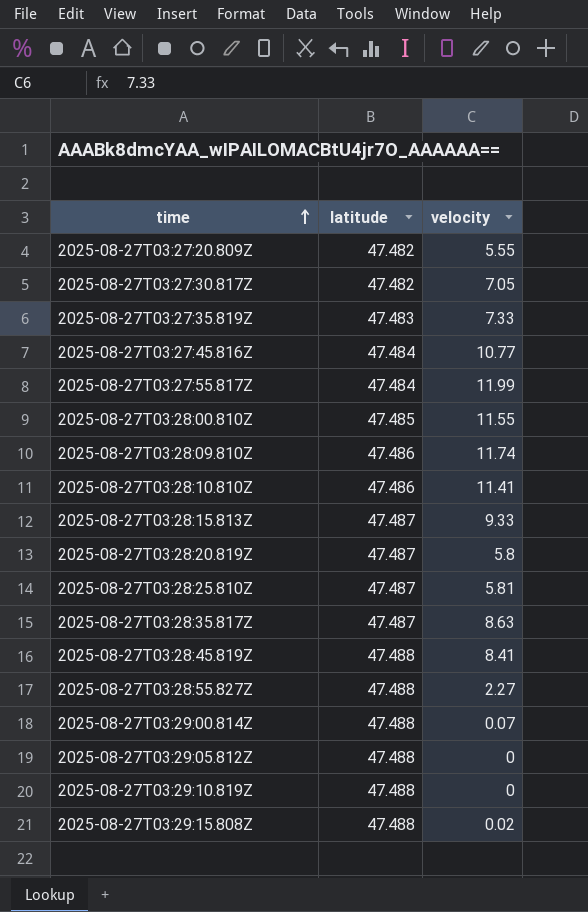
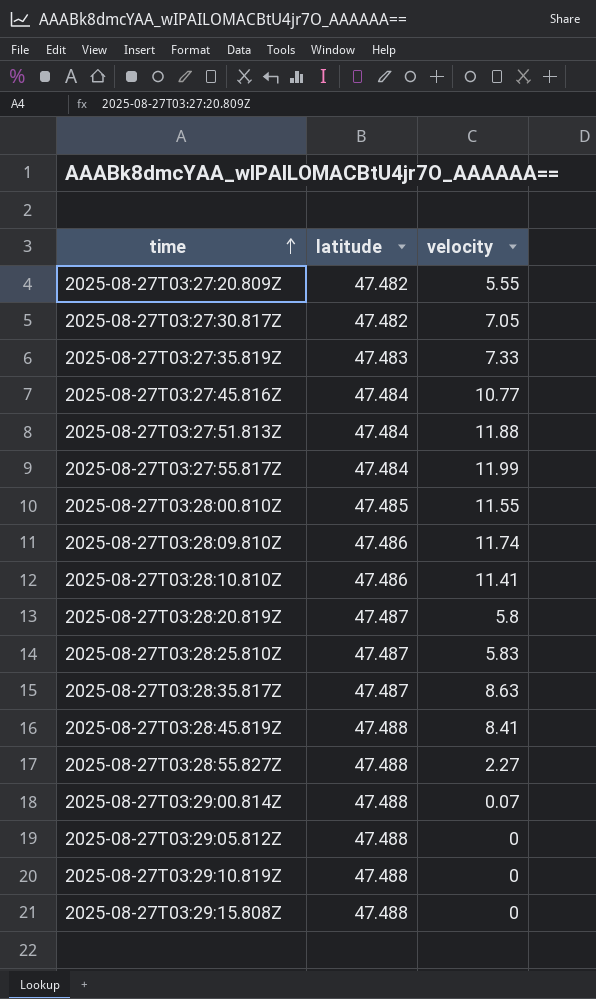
row 2025-08-27T03:28:15.813Z: 47.487 | 9.33 -> none
row 2025-08-27T03:27:51.813Z: none -> 47.484 | 11.88
2025-08-27T03:28:25.810Z | velocity: 5.81 -> 5.83
2025-08-27T03:29:15.808Z | velocity: 0.02 -> 0

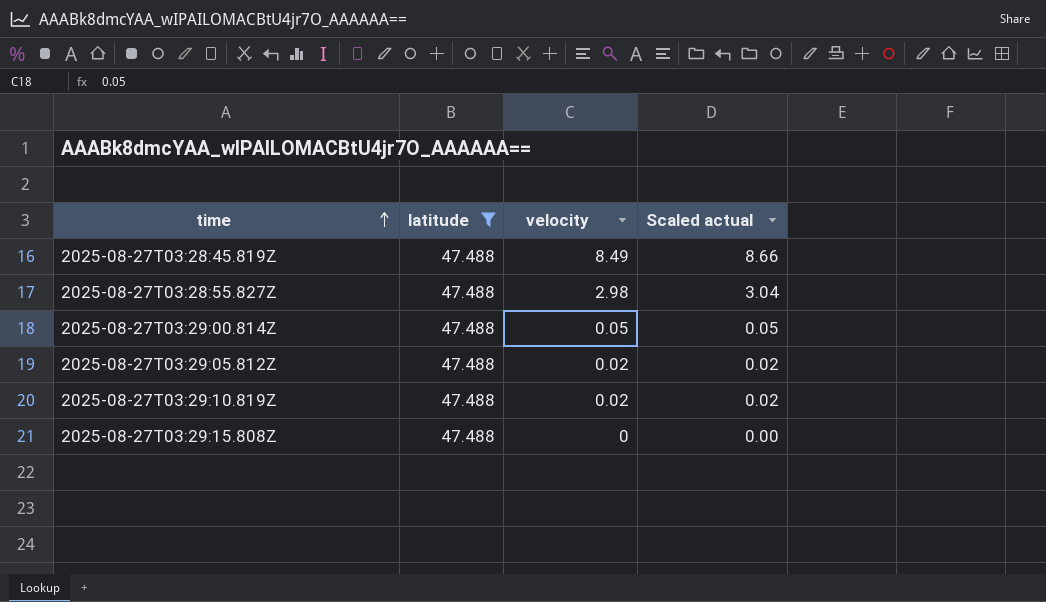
filter: none -> latitude = 47.488
column Scaled actual | formula: none -> [velocity] * 1.02
2025-08-27T03:28:45.819Z | velocity: 8.41 -> 8.49
2025-08-27T03:28:55.827Z | velocity: 2.27 -> 2.98
2025-08-27T03:29:00.814Z | velocity: 0.07 -> 0.05
2025-08-27T03:29:05.812Z | velocity: 0 -> 0.02
2025-08-27T03:29:10.819Z | velocity: 0 -> 0.02

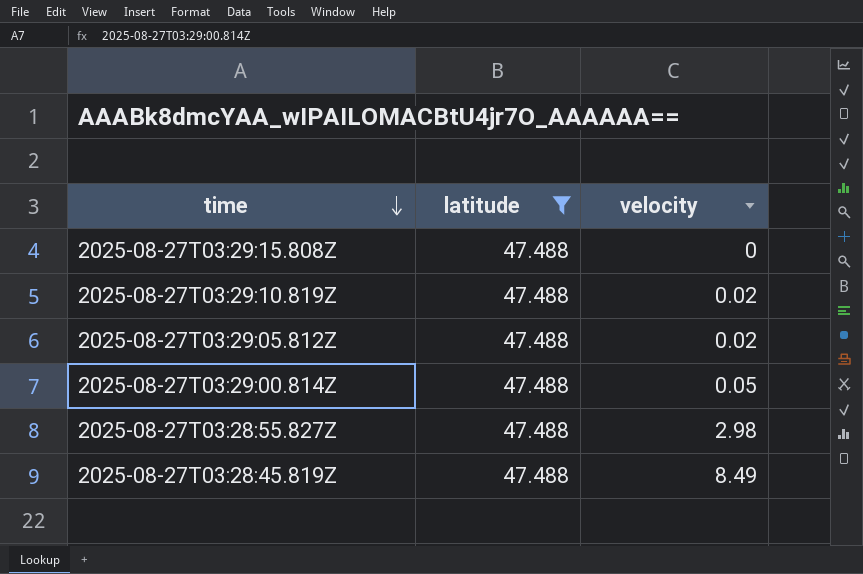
row order: time ascending -> time descending
column Scaled actual | formula: [velocity] * 1.02 -> none

